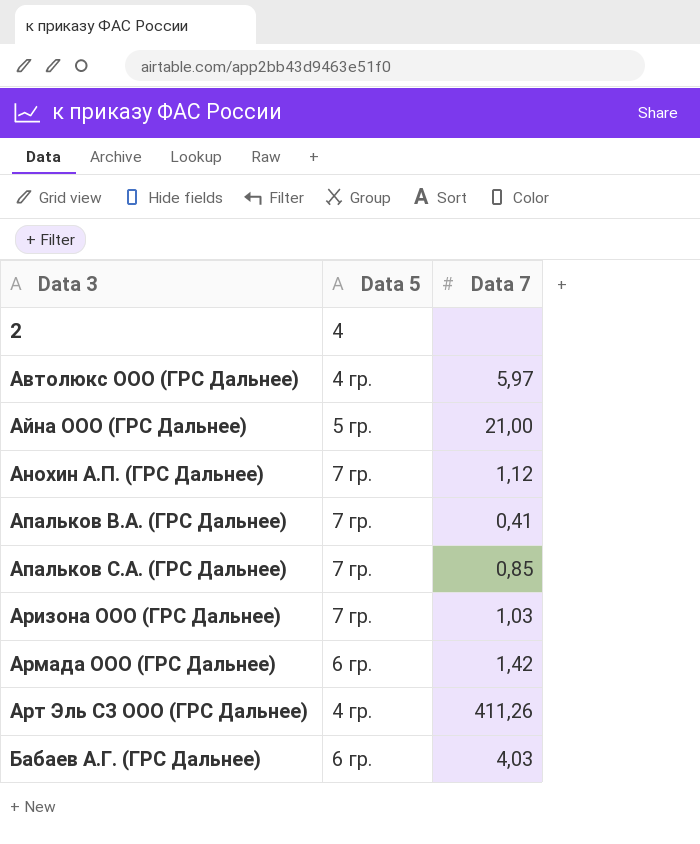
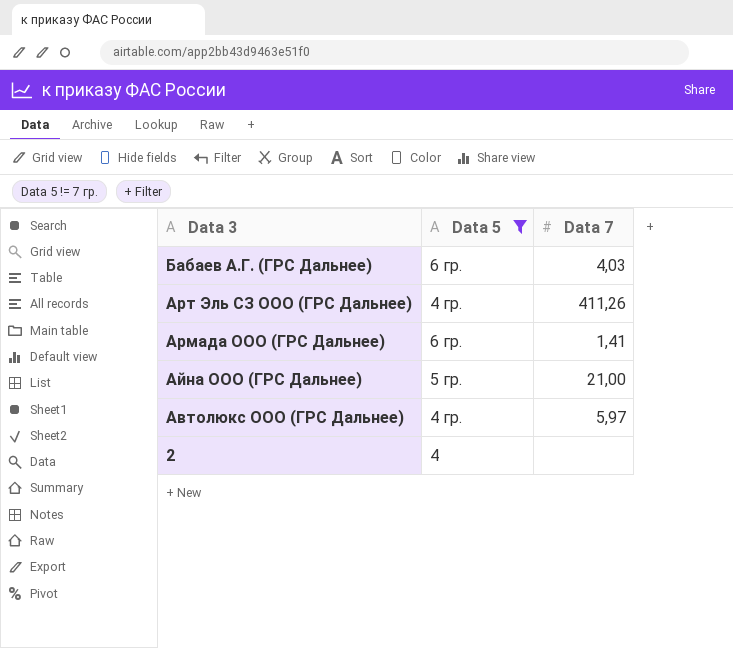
filter: none -> Data 5 != 7 гр.
row order: Data 3 ascending -> Data 3 descending
Армада ООО (ГРС Дальнее) | Data 7: 1,42 -> 1,41

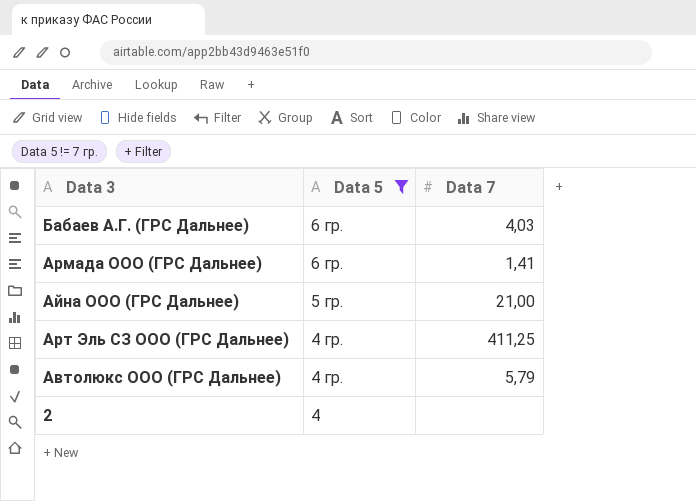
row order: Data 3 descending -> Data 5 descending
Арт Эль СЗ ООО (ГРС Дальнее) | Data 7: 411,26 -> 411,25
Автолюкс ООО (ГРС Дальнее) | Data 7: 5,97 -> 5,79

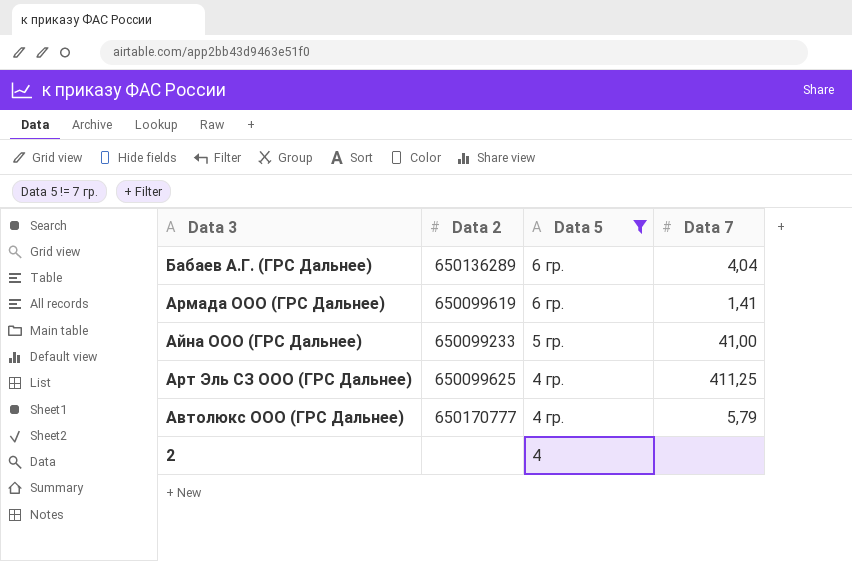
column Data 2 | position: none -> 2
Бабаев А.Г. (ГРС Дальнее) | Data 7: 4,03 -> 4,04
Айна ООО (ГРС Дальнее) | Data 7: 21,00 -> 41,00

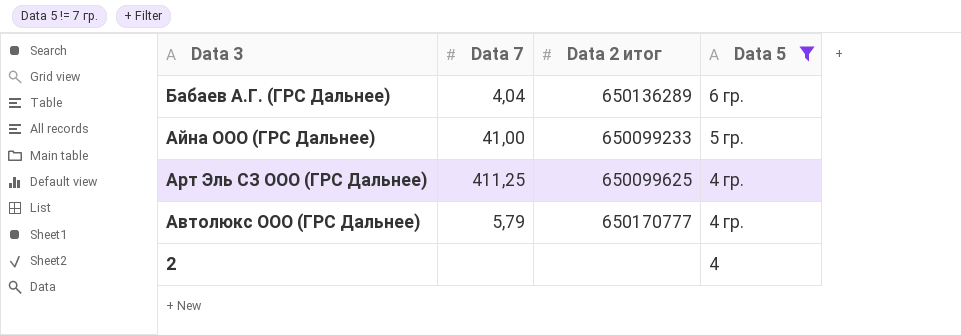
column Data 7 | position: 4 -> 2
column name: Data 2 -> Data 2 итог
row Армада ООО (ГРС Дальнее): 650099619 | 6 гр. | 1,41 -> none

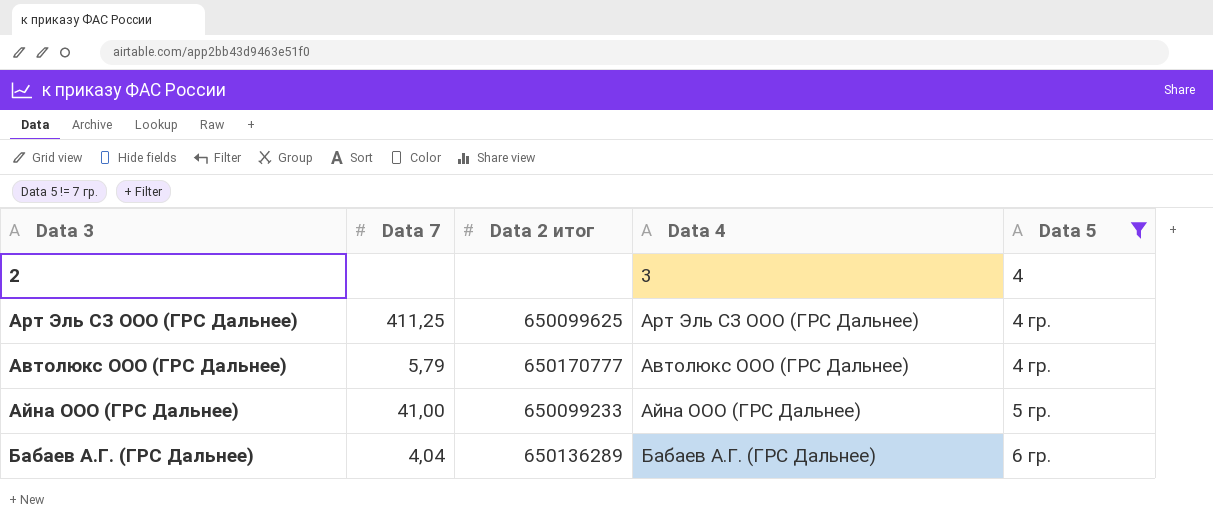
row order: Data 5 descending -> Data 5 ascending
column Data 4 | position: none -> 4

